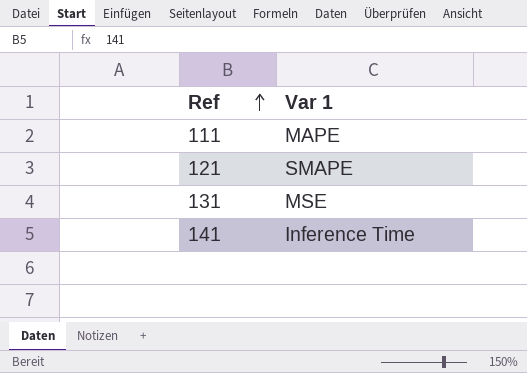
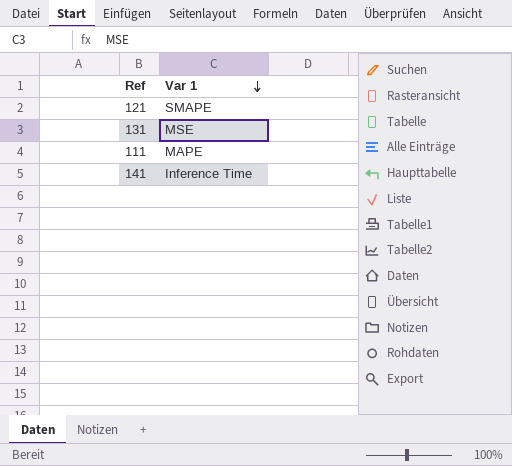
row order: Ref ascending -> Var 1 descending

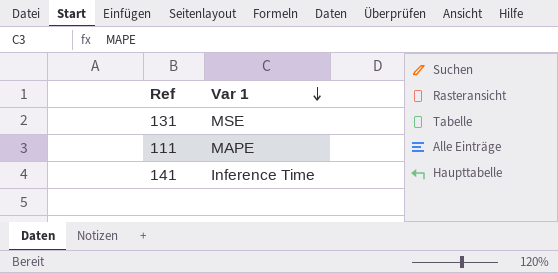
row 121: SMAPE -> none

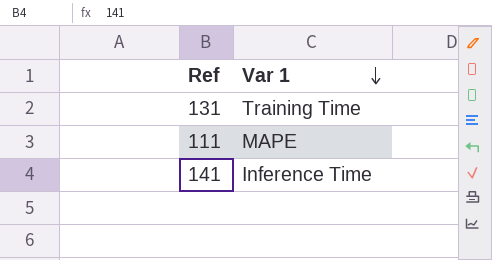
131 | Var 1: MSE -> Training Time

